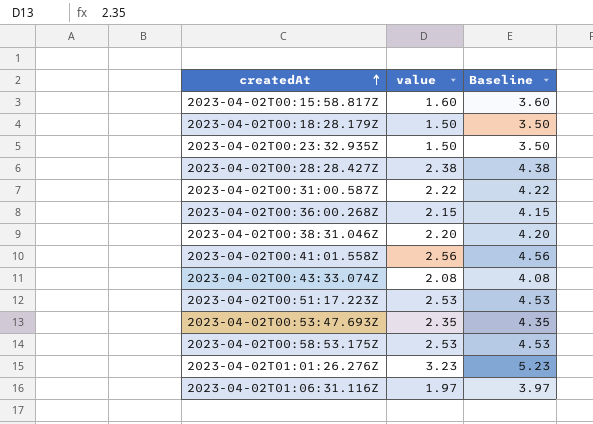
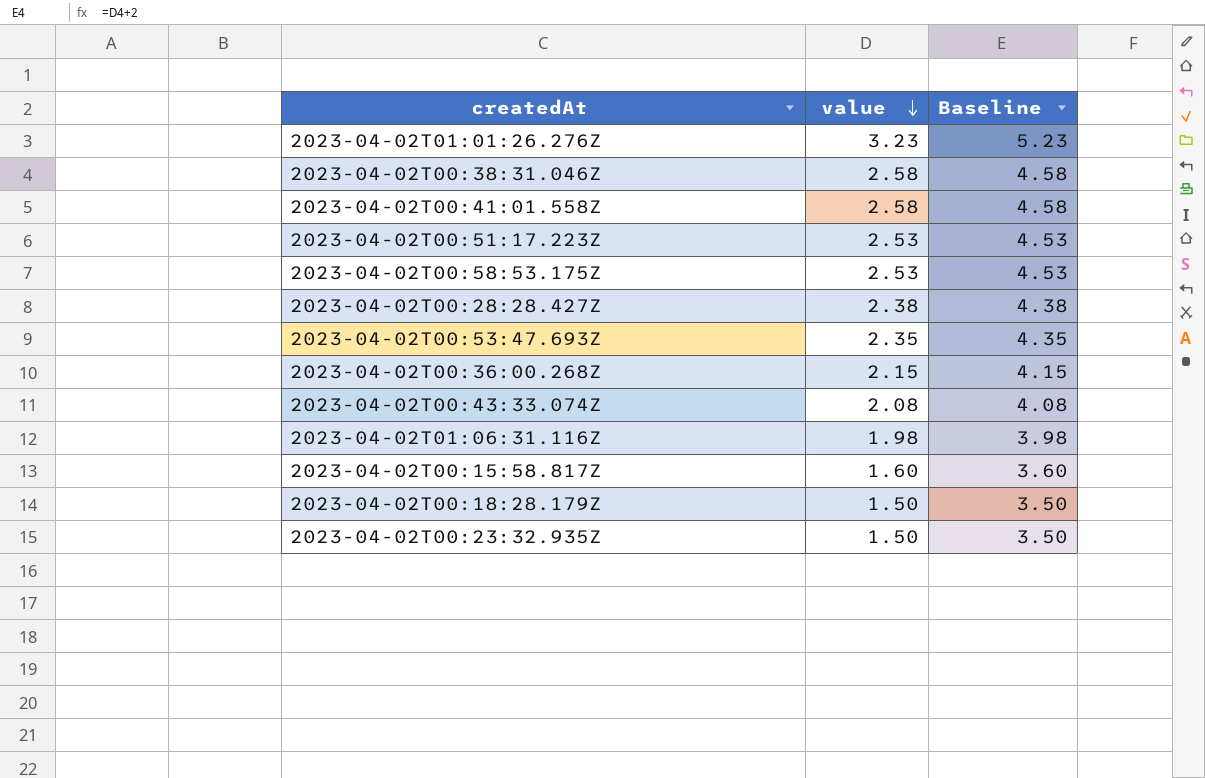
row order: createdAt ascending -> value descending
row 2023-04-02T00:31:00.587Z: 2.22 | 4.22 -> none
2023-04-02T00:38:31.046Z | value: 2.20 -> 2.58
2023-04-02T00:38:31.046Z | Baseline: 4.20 -> 4.58
2023-04-02T00:41:01.558Z | value: 2.56 -> 2.58
2023-04-02T00:41:01.558Z | Baseline: 4.56 -> 4.58
2023-04-02T01:06:31.116Z | value: 1.97 -> 1.98
2023-04-02T01:06:31.116Z | Baseline: 3.97 -> 3.98

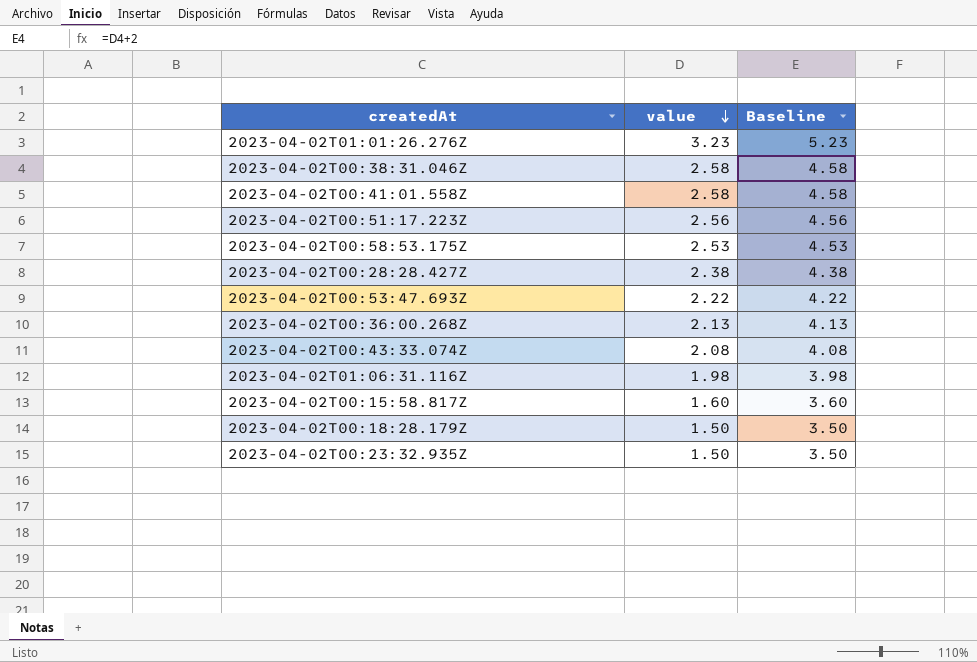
2023-04-02T00:51:17.223Z | value: 2.53 -> 2.56
2023-04-02T00:51:17.223Z | Baseline: 4.53 -> 4.56
2023-04-02T00:53:47.693Z | value: 2.35 -> 2.22
2023-04-02T00:53:47.693Z | Baseline: 4.35 -> 4.22
2023-04-02T00:36:00.268Z | value: 2.15 -> 2.13
2023-04-02T00:36:00.268Z | Baseline: 4.15 -> 4.13

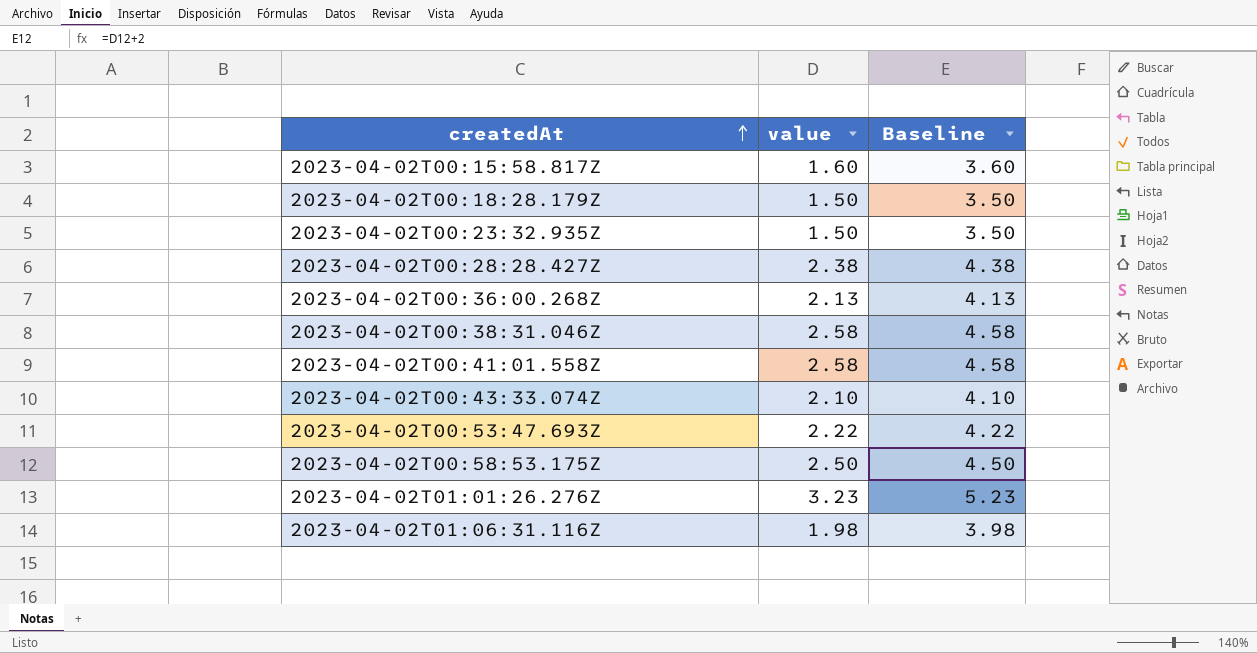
row order: value descending -> createdAt ascending
row 2023-04-02T00:51:17.223Z: 2.56 | 4.56 -> none
2023-04-02T00:43:33.074Z | value: 2.08 -> 2.10
2023-04-02T00:43:33.074Z | Baseline: 4.08 -> 4.10
2023-04-02T00:58:53.175Z | value: 2.53 -> 2.50
2023-04-02T00:58:53.175Z | Baseline: 4.53 -> 4.50

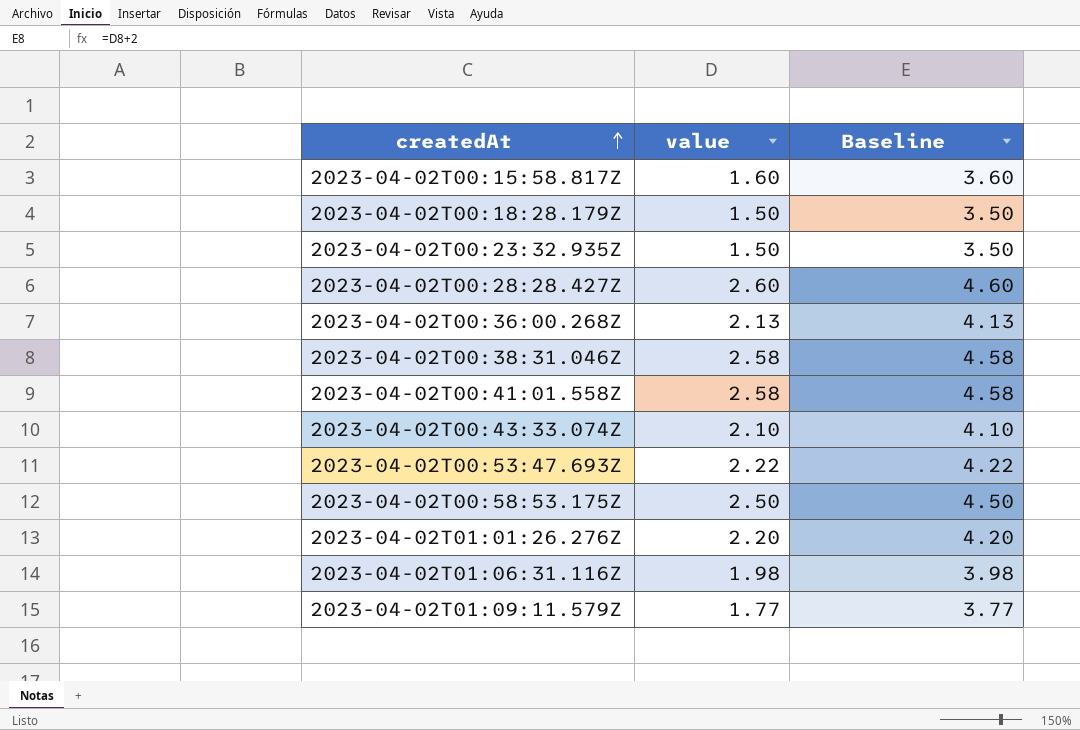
2023-04-02T00:28:28.427Z | value: 2.38 -> 2.60
2023-04-02T00:28:28.427Z | Baseline: 4.38 -> 4.60
2023-04-02T01:01:26.276Z | value: 3.23 -> 2.20
2023-04-02T01:01:26.276Z | Baseline: 5.23 -> 4.20
row 2023-04-02T01:09:11.579Z: none -> 1.77 | 3.77

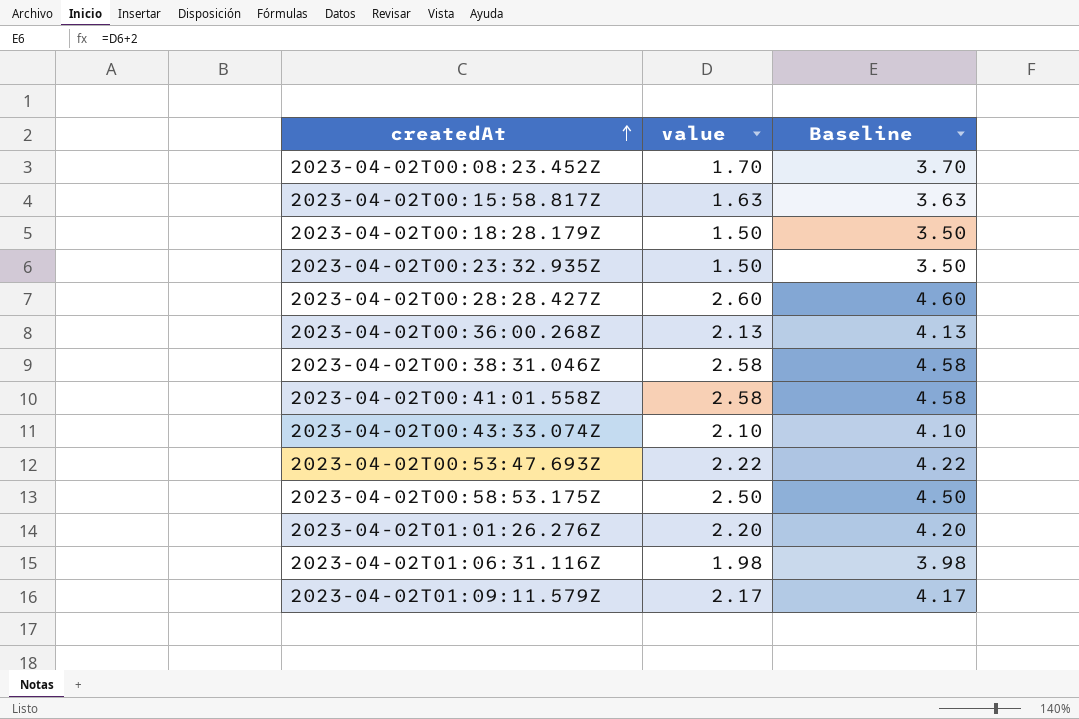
row 2023-04-02T00:08:23.452Z: none -> 1.70 | 3.70
2023-04-02T00:15:58.817Z | value: 1.60 -> 1.63
2023-04-02T00:15:58.817Z | Baseline: 3.60 -> 3.63
2023-04-02T01:09:11.579Z | value: 1.77 -> 2.17
2023-04-02T01:09:11.579Z | Baseline: 3.77 -> 4.17

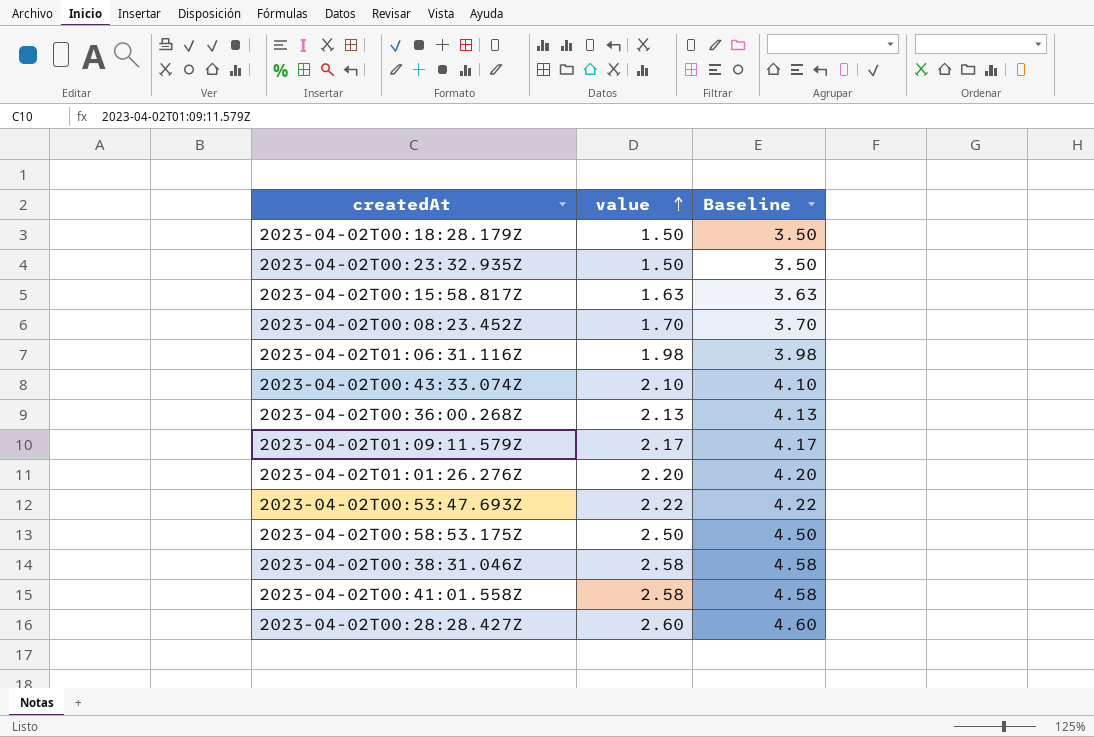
row order: createdAt ascending -> value ascending

